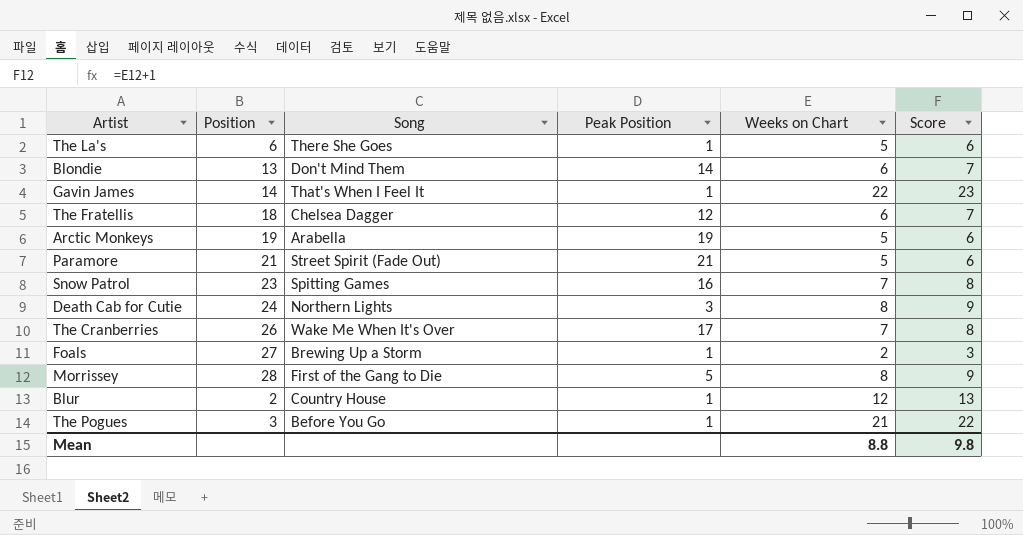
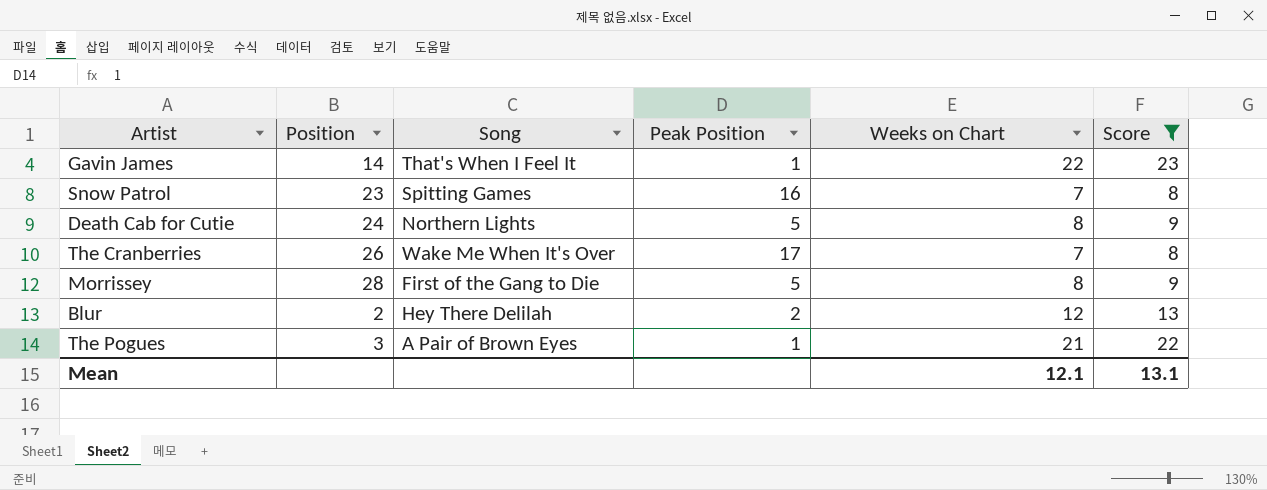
filter: none -> Score >= 8
Death Cab for Cutie | Peak Position: 3 -> 5
Blur | Song: Country House -> Hey There Delilah
Blur | Peak Position: 1 -> 2
The Pogues | Song: Before You Go -> A Pair of Brown Eyes
Mean | Weeks on Chart: 8.8 -> 12.1
Mean | Score: 9.8 -> 13.1

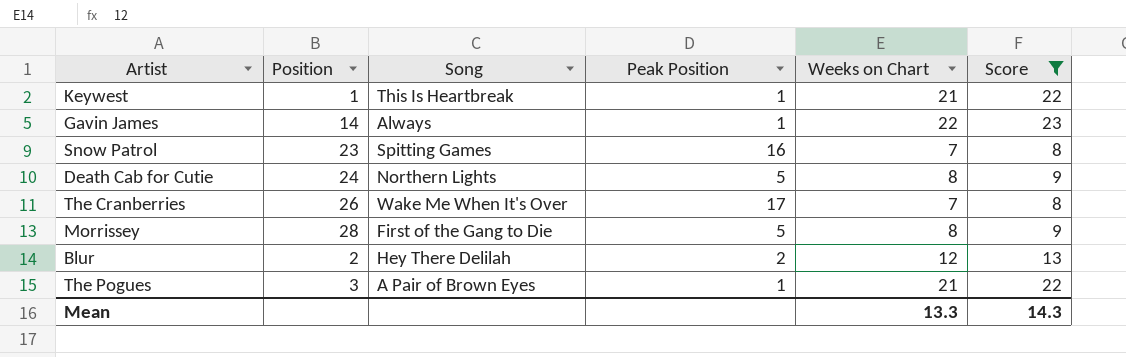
row Keywest: none -> 1 | This Is Heartbreak | 1 | 21 | 22
Gavin James | Song: That's When I Feel It -> Always
Mean | Weeks on Chart: 12.1 -> 13.3
Mean | Score: 13.1 -> 14.3

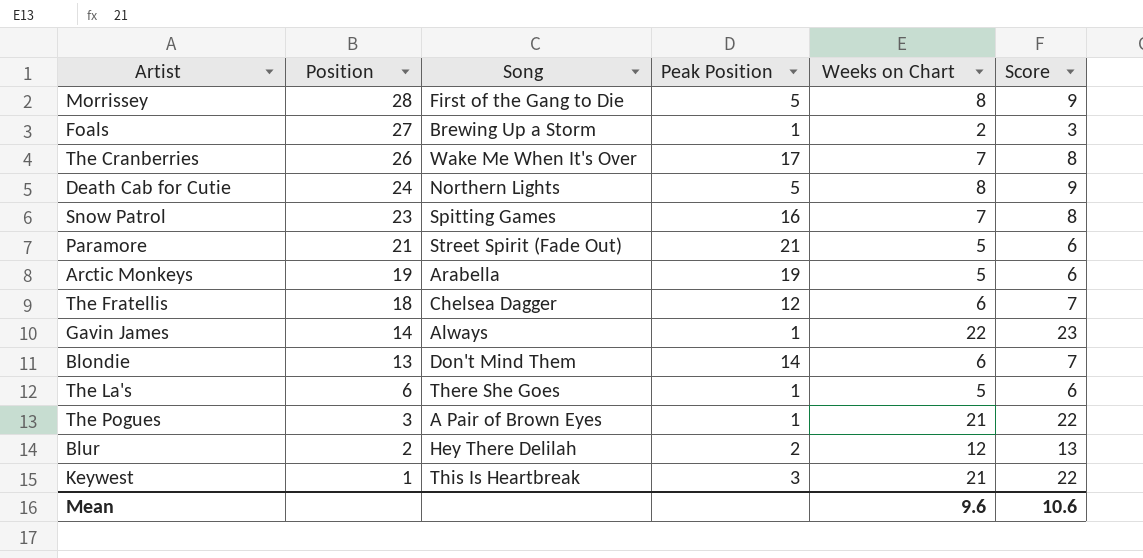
filter: Score >= 8 -> none
row order: none -> Position descending
Keywest | Peak Position: 1 -> 3
Mean | Weeks on Chart: 13.3 -> 9.6
Mean | Score: 14.3 -> 10.6

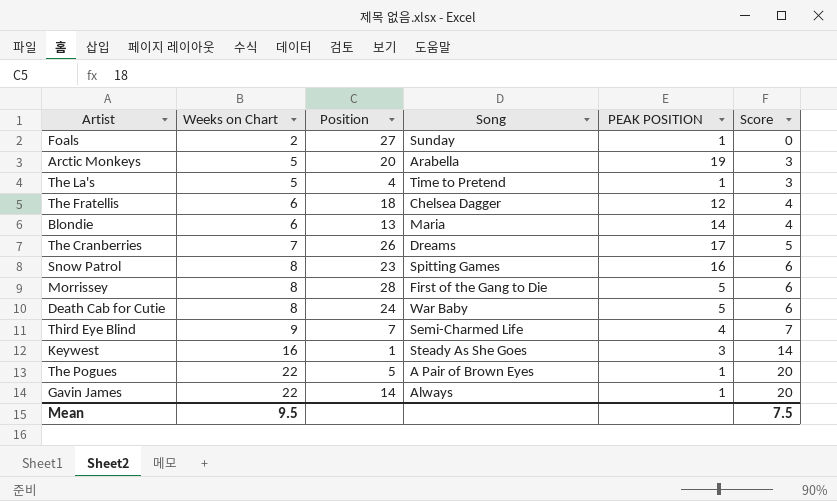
row order: Position descending -> Weeks on Chart ascending
column Weeks on Chart | position: 5 -> 2
column name: Peak Position -> PEAK POSITION
column Score | formula: [Weeks on Chart] + 1 -> [Weeks on Chart] - 2
row Paramore: 21 | Street Spirit (Fade Out) | 21 | 5 | 6 -> none
row Blur: 2 | Hey There Delilah | 2 | 12 | 13 -> none
Foals | Song: Brewing Up a Storm -> Sunday
Arctic Monkeys | Position: 19 -> 20
The La's | Position: 6 -> 4
The La's | Song: There She Goes -> Time to Pretend
Blondie | Song: Don't Mind Them -> Maria
The Cranberries | Song: Wake Me When It's Over -> Dreams
Snow Patrol | Weeks on Chart: 7 -> 8
Death Cab for Cutie | Song: Northern Lights -> War Baby
row Third Eye Blind: none -> 9 | 7 | Semi-Charmed Life | 4 | 7
Keywest | Weeks on Chart: 21 -> 16
Keywest | Song: This Is Heartbreak -> Steady As She Goes
The Pogues | Weeks on Chart: 21 -> 22
The Pogues | Position: 3 -> 5
Mean | Weeks on Chart: 9.6 -> 9.5
Mean | Score: 10.6 -> 7.5

